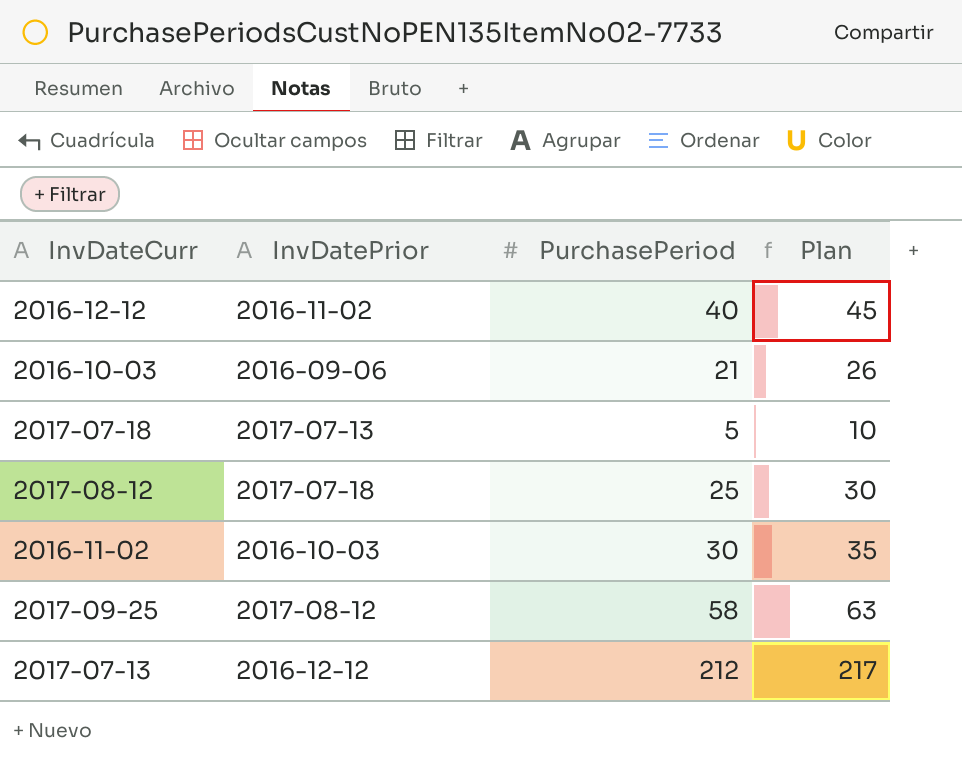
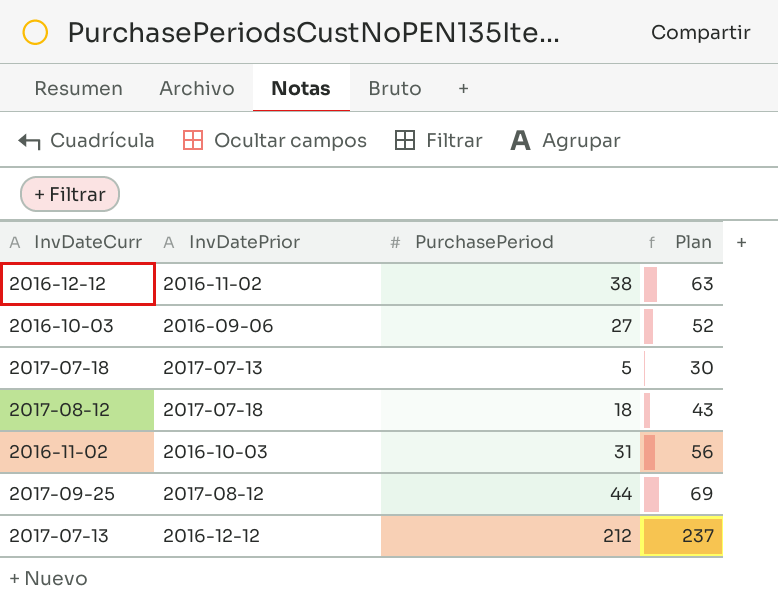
column Plan | formula: [PurchasePeriod] + 5 -> [PurchasePeriod] + 25
2016-12-12 | PurchasePeriod: 40 -> 38
2016-10-03 | PurchasePeriod: 21 -> 27
2017-08-12 | PurchasePeriod: 25 -> 18
2016-11-02 | PurchasePeriod: 30 -> 31
2017-09-25 | PurchasePeriod: 58 -> 44

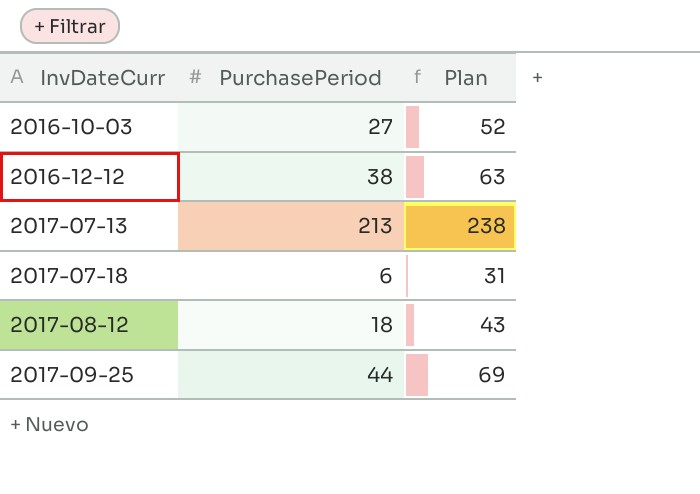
row order: none -> InvDateCurr ascending
column InvDatePrior | position: 2 -> none
row 2016-11-02: 2016-10-03 | 31 | 56 -> none
2017-07-13 | PurchasePeriod: 212 -> 213
2017-07-13 | Plan: 237 -> 238
2017-07-18 | PurchasePeriod: 5 -> 6
2017-07-18 | Plan: 30 -> 31

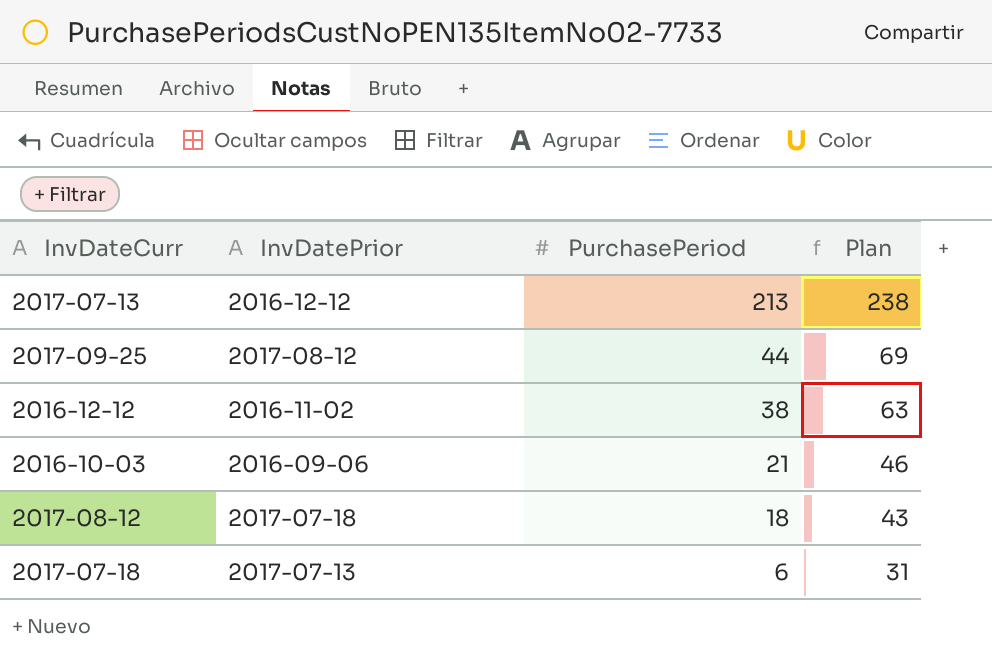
row order: InvDateCurr ascending -> PurchasePeriod descending
column InvDatePrior | position: none -> 2
2016-10-03 | PurchasePeriod: 27 -> 21
2016-10-03 | Plan: 52 -> 46

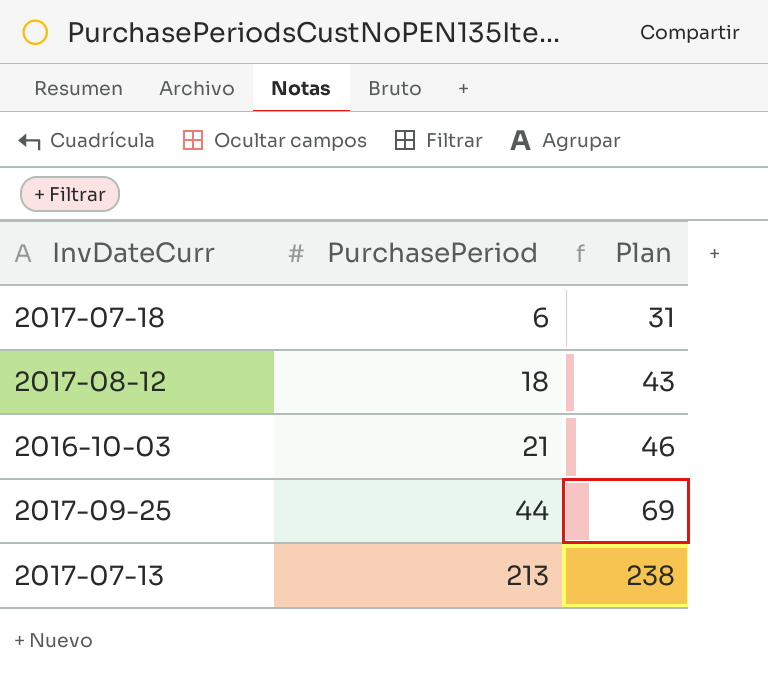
row order: PurchasePeriod descending -> PurchasePeriod ascending
column InvDatePrior | position: 2 -> none
row 2016-12-12: 2016-11-02 | 38 | 63 -> none

